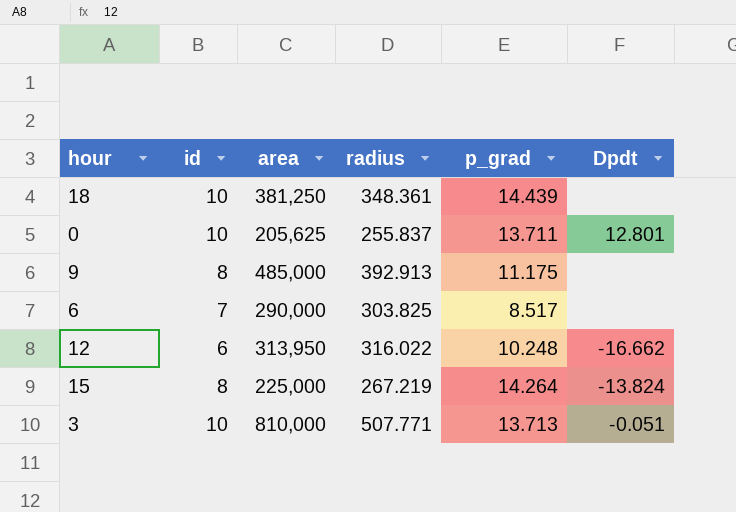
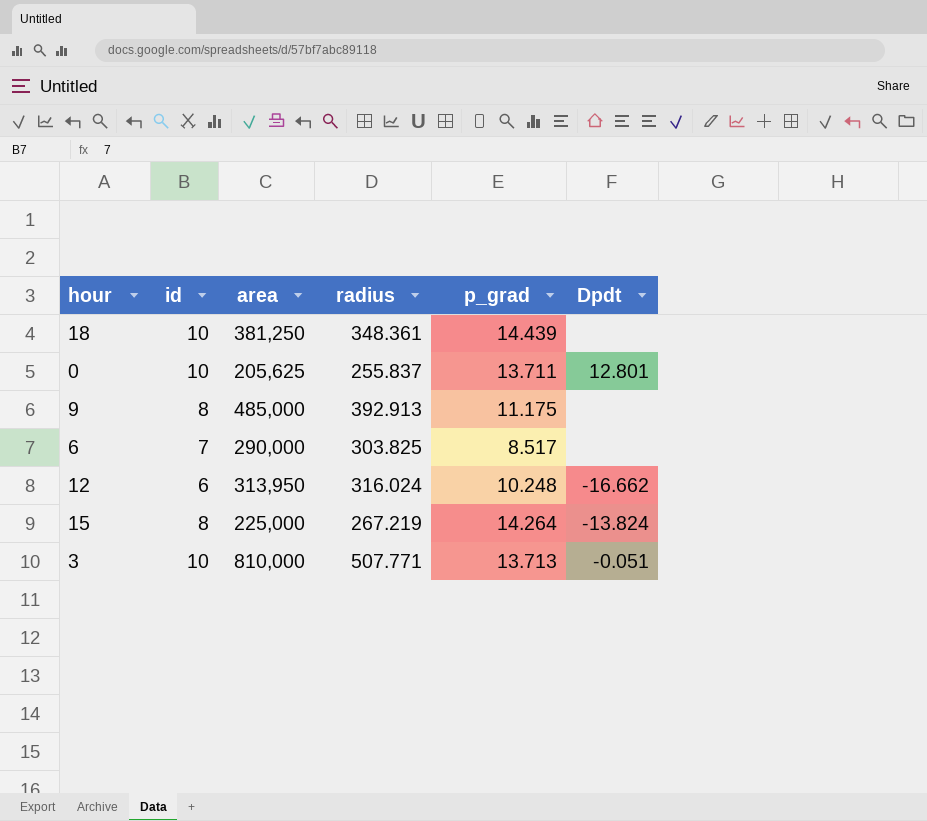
12 | radius: 316.022 -> 316.024

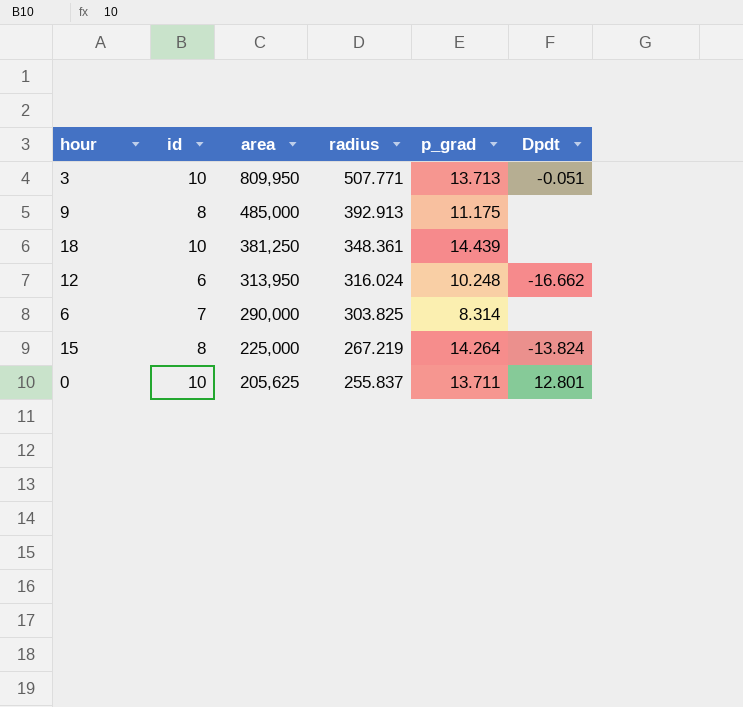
row order: none -> area descending
3 | area: 810,000 -> 809,950
6 | p_grad: 8.517 -> 8.314

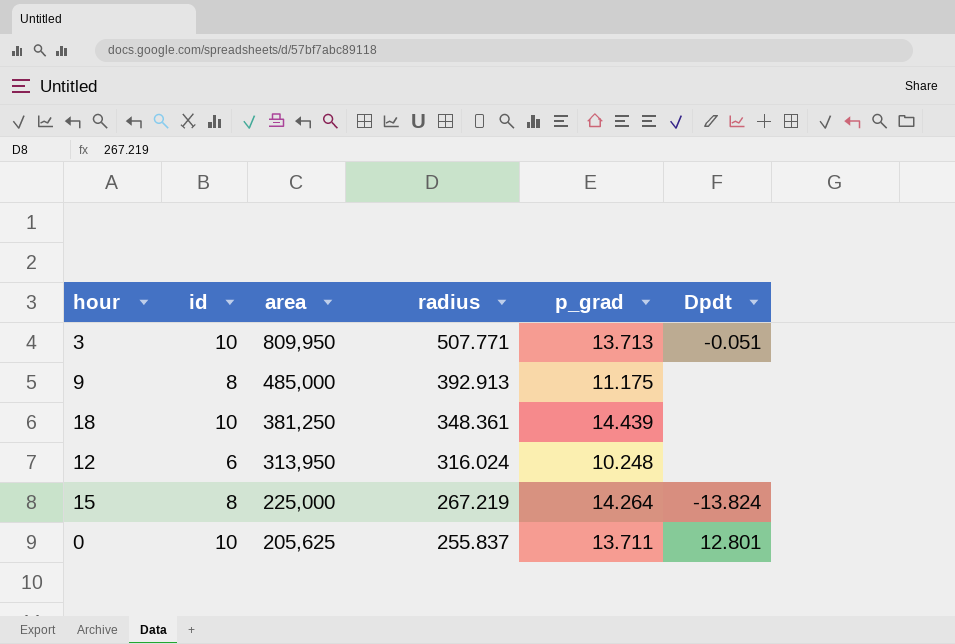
row 6: 7 | 290,000 | 303.825 | 8.314 | none -> none
12 | Dpdt: -16.662 -> none

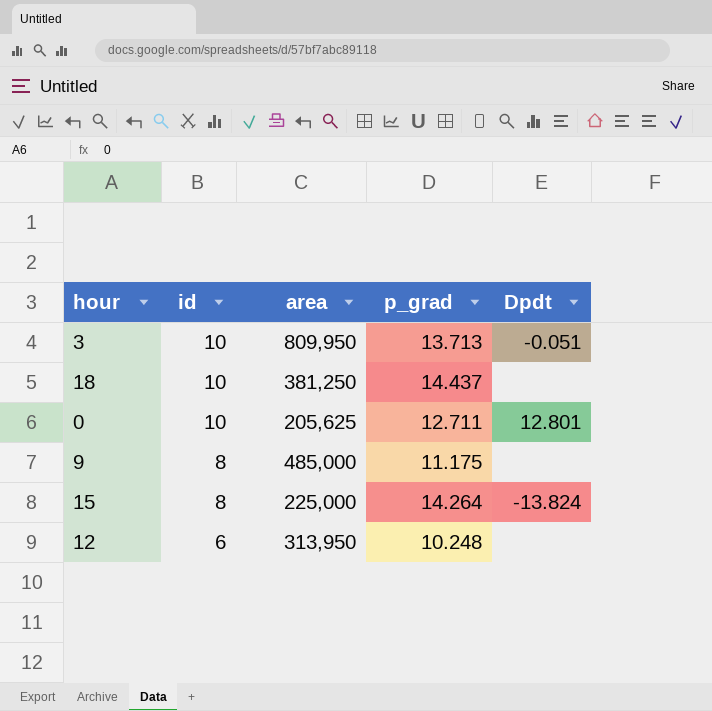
row order: area descending -> id descending
column radius | position: 4 -> none
18 | p_grad: 14.439 -> 14.437
0 | p_grad: 13.711 -> 12.711

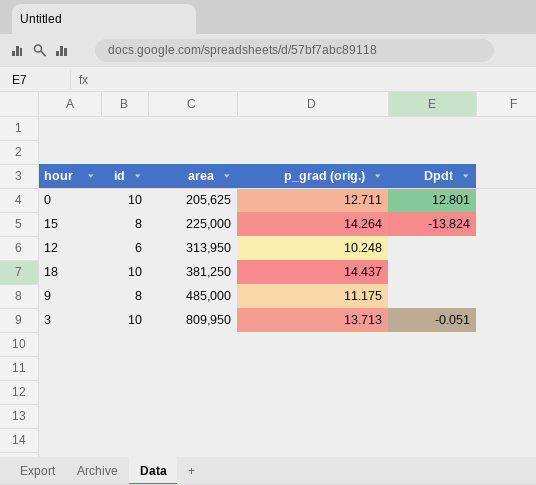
row order: id descending -> area ascending
column name: p_grad -> p_grad (orig.)

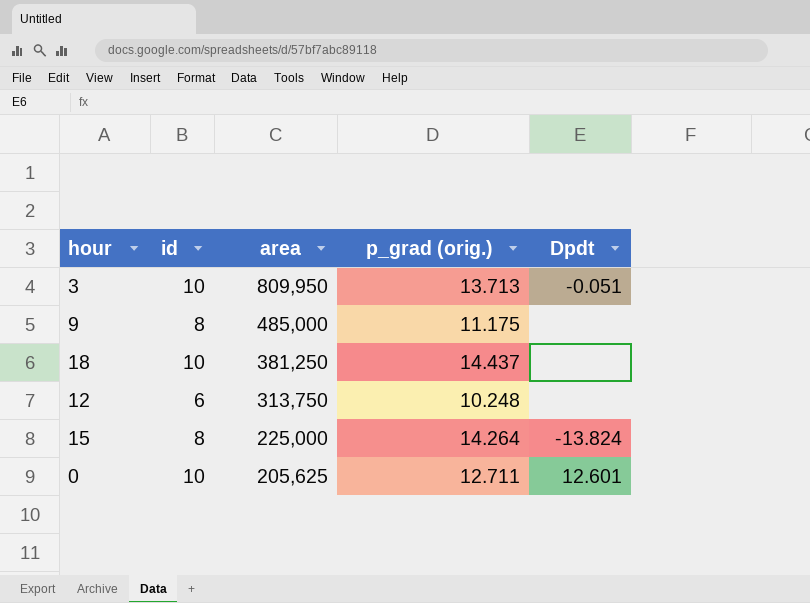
row order: area ascending -> area descending
12 | area: 313,950 -> 313,750
0 | Dpdt: 12.801 -> 12.601

